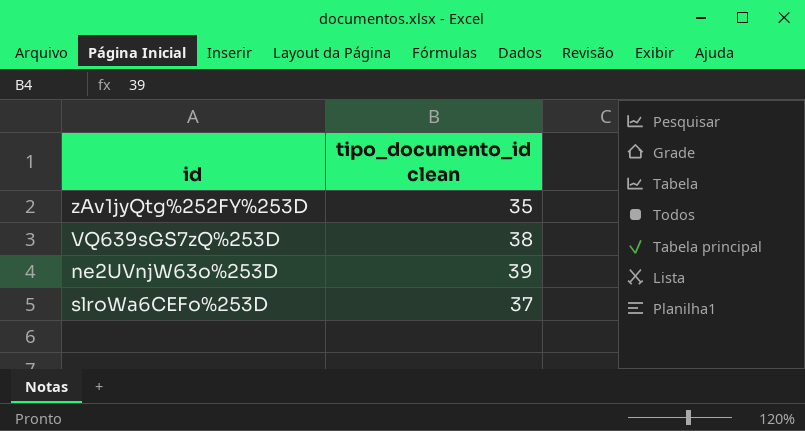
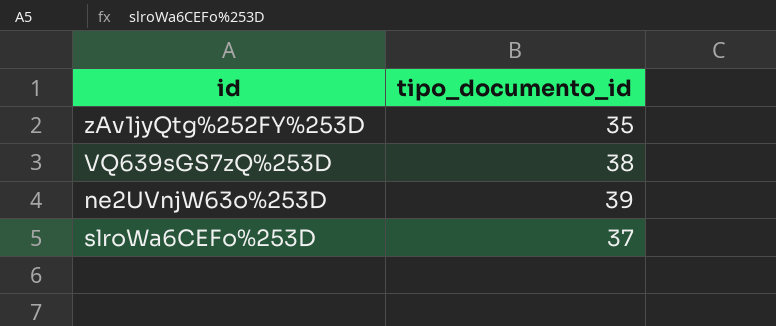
column name: tipo_documento_id clean -> tipo_documento_id

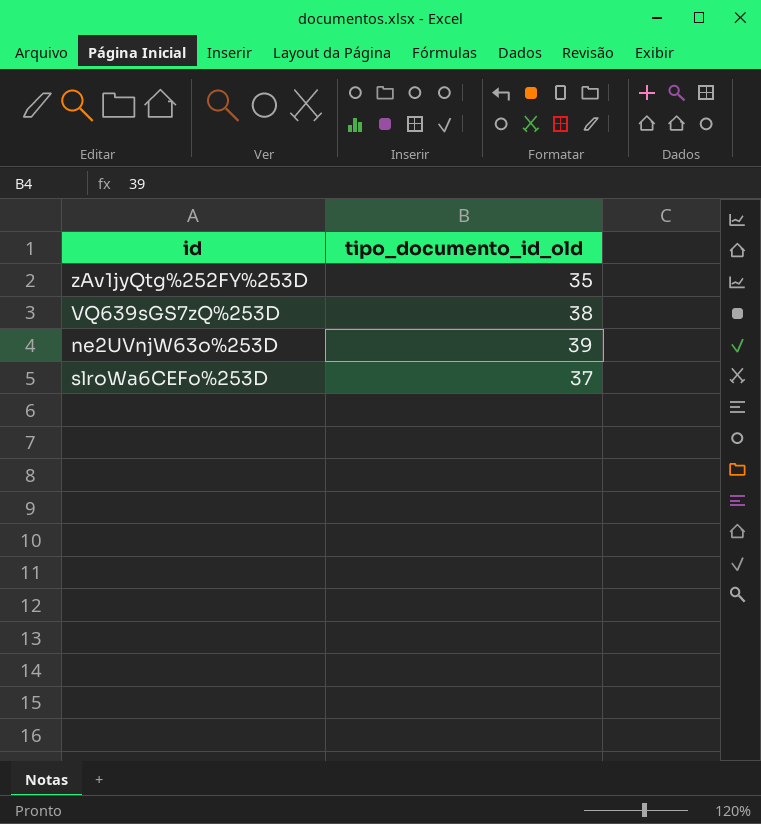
column name: tipo_documento_id -> tipo_documento_id_old

